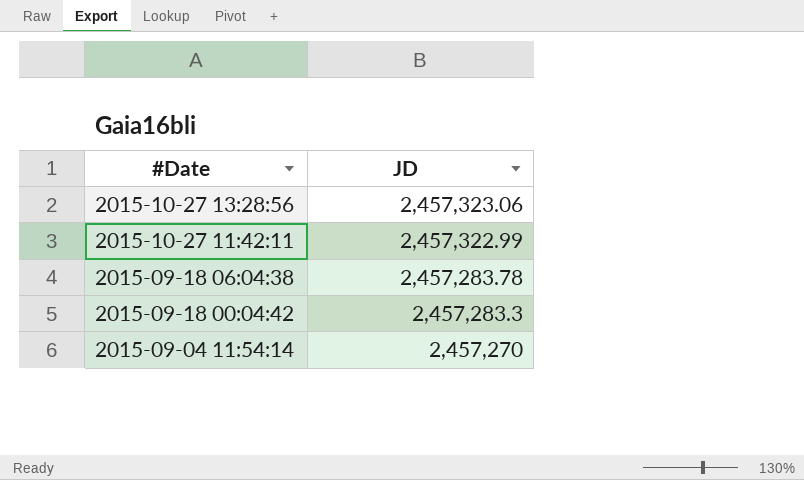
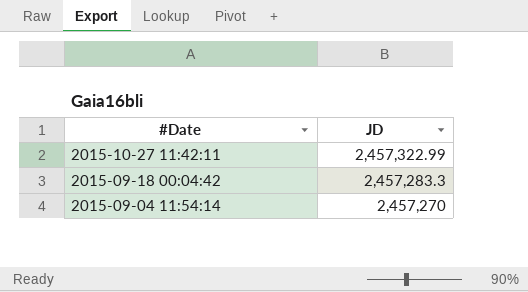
row 2015-10-27 13:28:56: 2,457,323.06 -> none
row 2015-09-18 06:04:38: 2,457,283.78 -> none

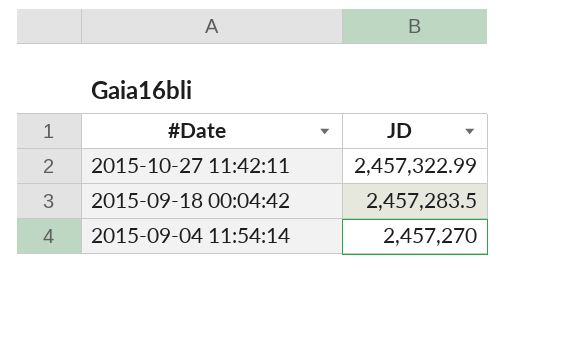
2015-09-18 00:04:42 | JD: 2,457,283.3 -> 2,457,283.5

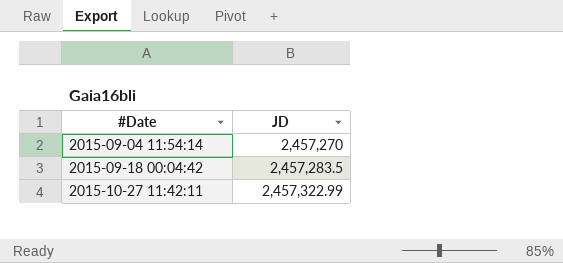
row order: #Date descending -> #Date ascending

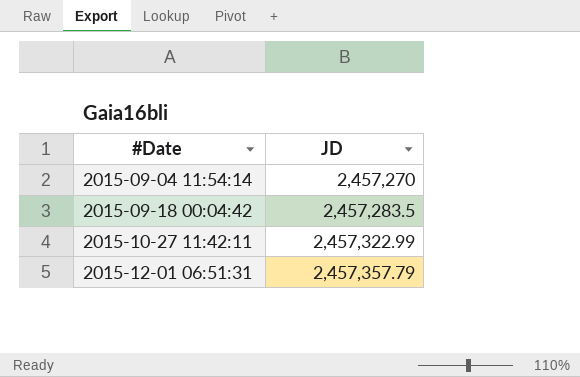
row 2015-12-01 06:51:31: none -> 2,457,357.79

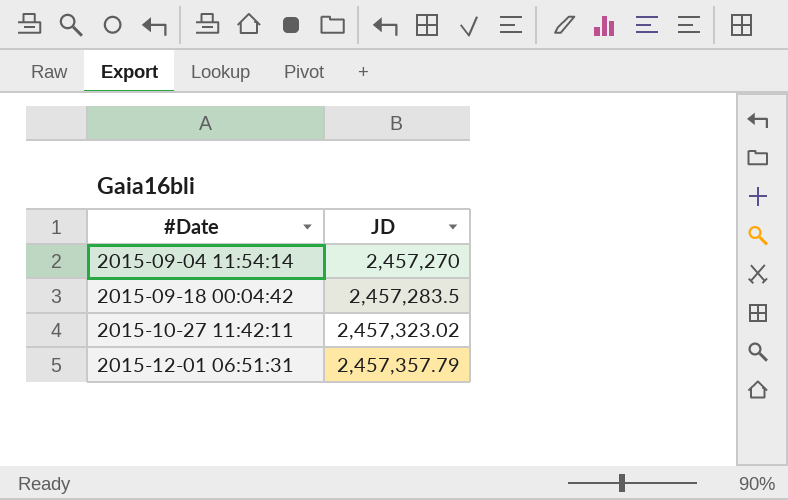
2015-10-27 11:42:11 | JD: 2,457,322.99 -> 2,457,323.02

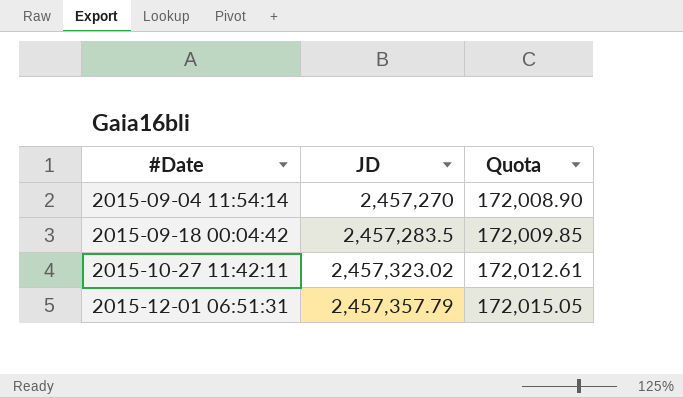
column Quota | formula: none -> [JD] * 0.07

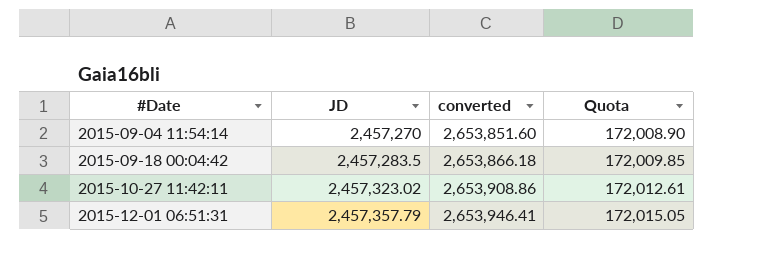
column converted | formula: none -> [JD] * 1.08

